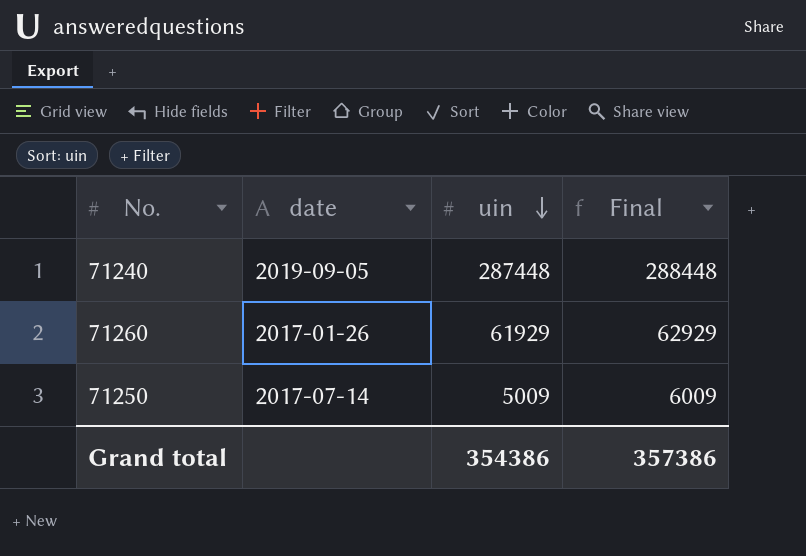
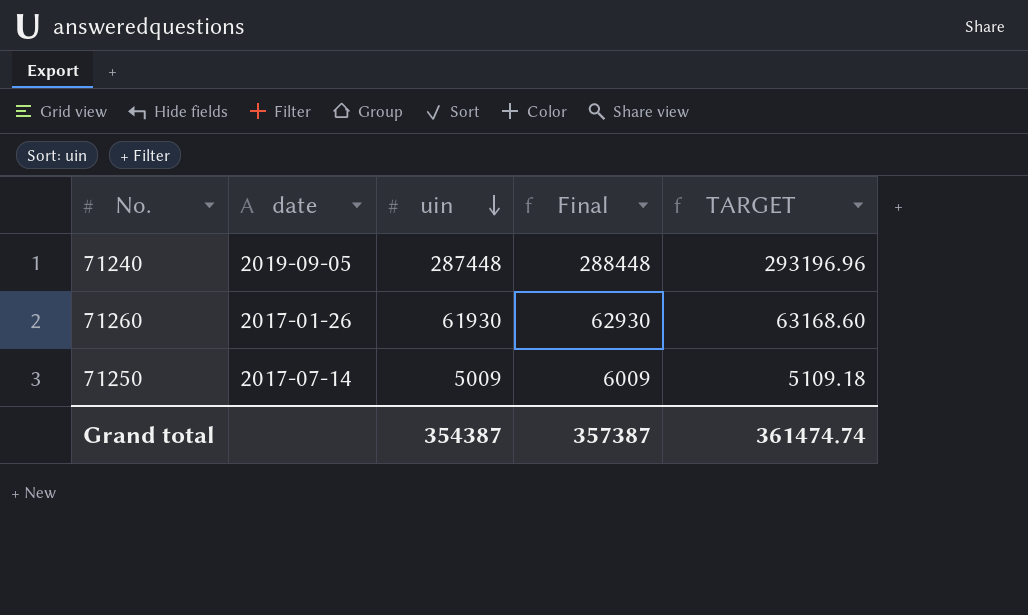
column TARGET | formula: none -> [uin] * 1.02
71260 | uin: 61929 -> 61930
71260 | Final: 62929 -> 62930
Grand total | uin: 354386 -> 354387
Grand total | Final: 357386 -> 357387

